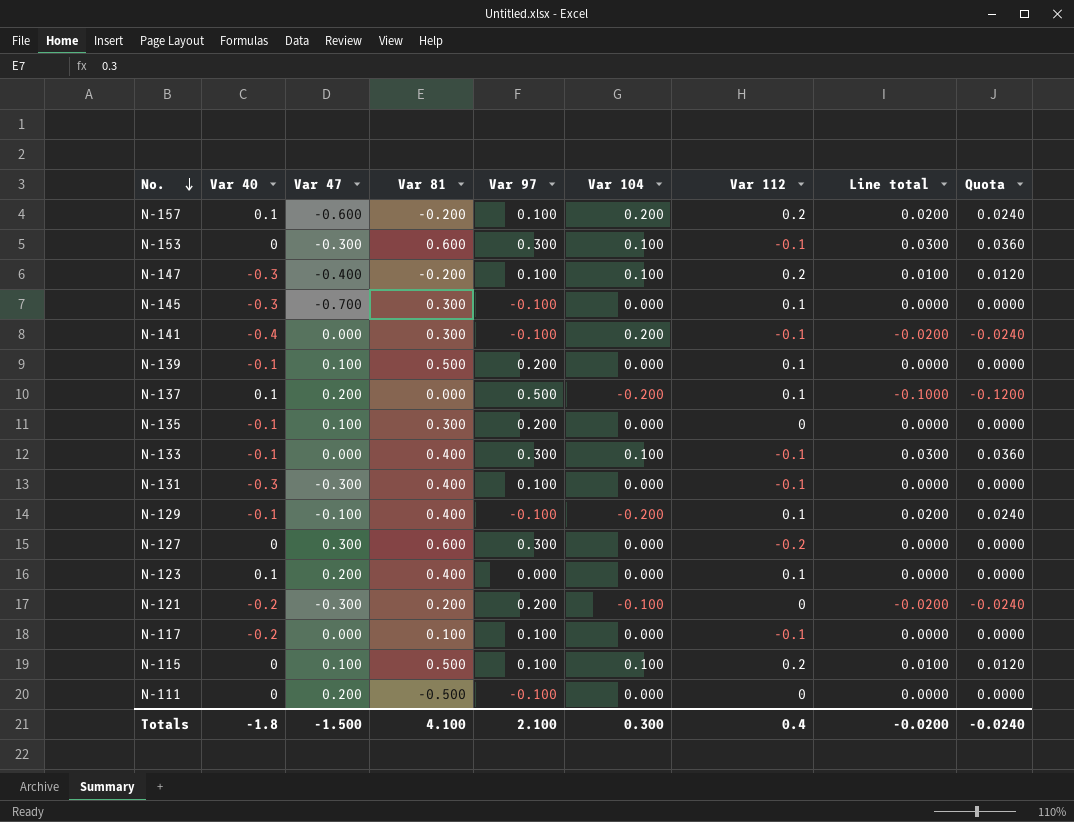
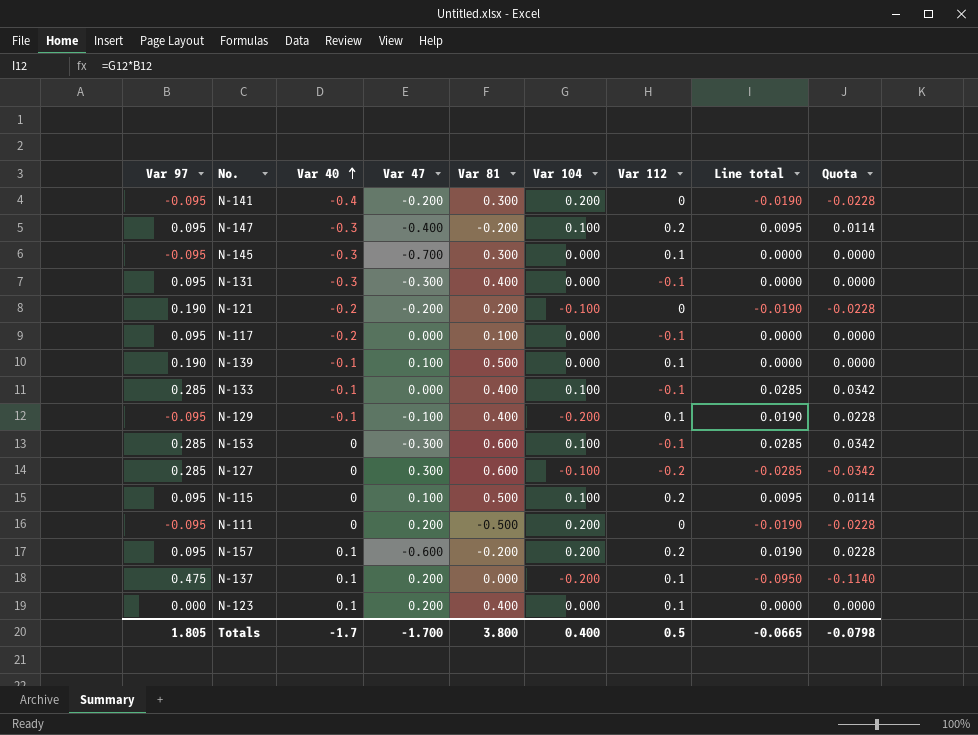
row order: No. descending -> Var 40 ascending
column Var 97 | position: 5 -> 1
row N-135: -0.1 | 0.100 | 0.300 | 0.200 | 0.000 | 0 | 0.0000 | 0.0000 -> none
N-141 | Var 97: -0.100 -> -0.095
N-141 | Var 47: 0.000 -> -0.200
N-141 | Var 112: -0.1 -> 0
N-141 | Line total: -0.0200 -> -0.0190
N-141 | Quota: -0.0240 -> -0.0228
N-147 | Var 97: 0.100 -> 0.095
N-147 | Line total: 0.0100 -> 0.0095
N-147 | Quota: 0.0120 -> 0.0114
N-145 | Var 97: -0.100 -> -0.095
N-131 | Var 97: 0.100 -> 0.095
N-121 | Var 97: 0.200 -> 0.190
N-121 | Var 47: -0.300 -> -0.200
N-121 | Line total: -0.0200 -> -0.0190
N-121 | Quota: -0.0240 -> -0.0228
N-117 | Var 97: 0.100 -> 0.095
N-139 | Var 97: 0.200 -> 0.190
N-133 | Var 97: 0.300 -> 0.285
N-133 | Line total: 0.0300 -> 0.0285
N-133 | Quota: 0.0360 -> 0.0342
N-129 | Var 97: -0.100 -> -0.095
N-129 | Line total: 0.0200 -> 0.0190
N-129 | Quota: 0.0240 -> 0.0228
N-153 | Var 97: 0.300 -> 0.285
N-153 | Line total: 0.0300 -> 0.0285
N-153 | Quota: 0.0360 -> 0.0342
N-127 | Var 97: 0.300 -> 0.285
N-127 | Var 104: 0.000 -> -0.100
N-127 | Line total: 0.0000 -> -0.0285
N-127 | Quota: 0.0000 -> -0.0342
N-115 | Var 97: 0.100 -> 0.095
N-115 | Line total: 0.0100 -> 0.0095
N-115 | Quota: 0.0120 -> 0.0114
N-111 | Var 97: -0.100 -> -0.095
N-111 | Var 104: 0.000 -> 0.200
N-111 | Line total: 0.0000 -> -0.0190
N-111 | Quota: 0.0000 -> -0.0228
N-157 | Var 97: 0.100 -> 0.095
N-157 | Line total: 0.0200 -> 0.0190
N-157 | Quota: 0.0240 -> 0.0228
N-137 | Var 97: 0.500 -> 0.475
N-137 | Line total: -0.1000 -> -0.0950
N-137 | Quota: -0.1200 -> -0.1140
Totals | Var 97: 2.100 -> 1.805
Totals | Var 40: -1.8 -> -1.7
Totals | Var 47: -1.500 -> -1.700
Totals | Var 81: 4.100 -> 3.800
Totals | Var 104: 0.300 -> 0.400
Totals | Var 112: 0.4 -> 0.5
Totals | Line total: -0.0200 -> -0.0665
Totals | Quota: -0.0240 -> -0.0798

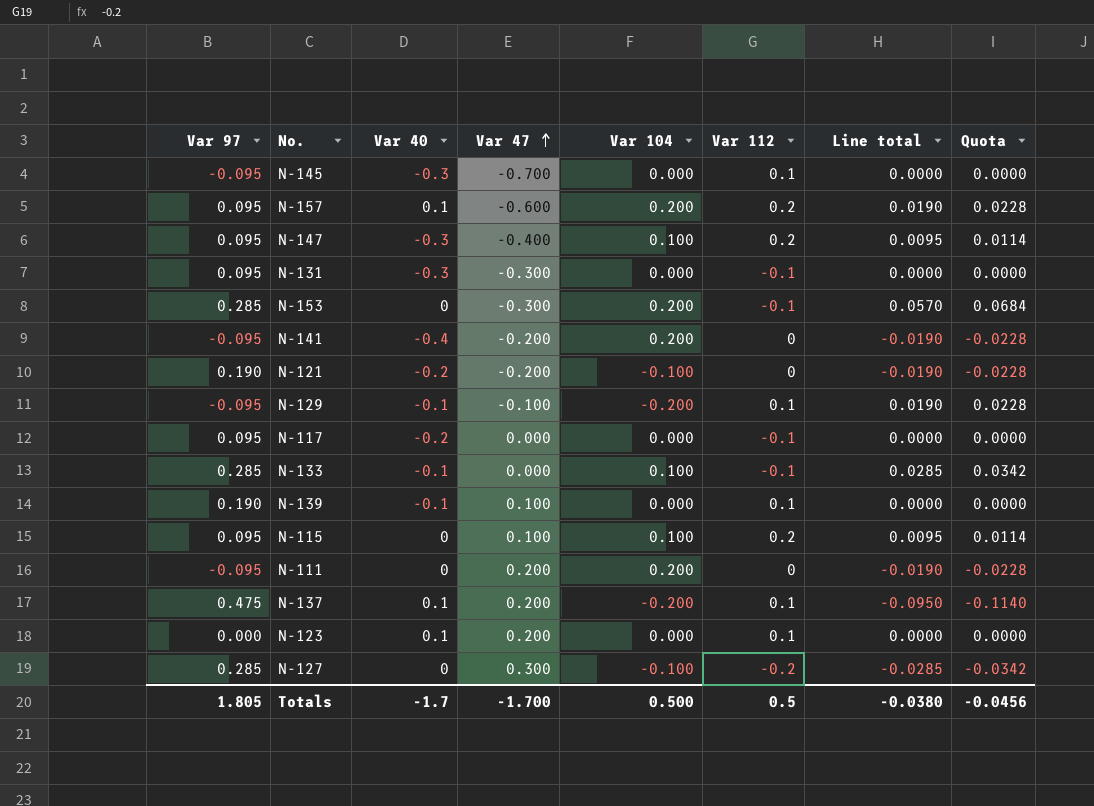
row order: Var 40 ascending -> Var 47 ascending
column Var 81 | position: 5 -> none
N-153 | Var 104: 0.100 -> 0.200
N-153 | Line total: 0.0285 -> 0.0570
N-153 | Quota: 0.0342 -> 0.0684
Totals | Var 104: 0.400 -> 0.500
Totals | Line total: -0.0665 -> -0.0380
Totals | Quota: -0.0798 -> -0.0456

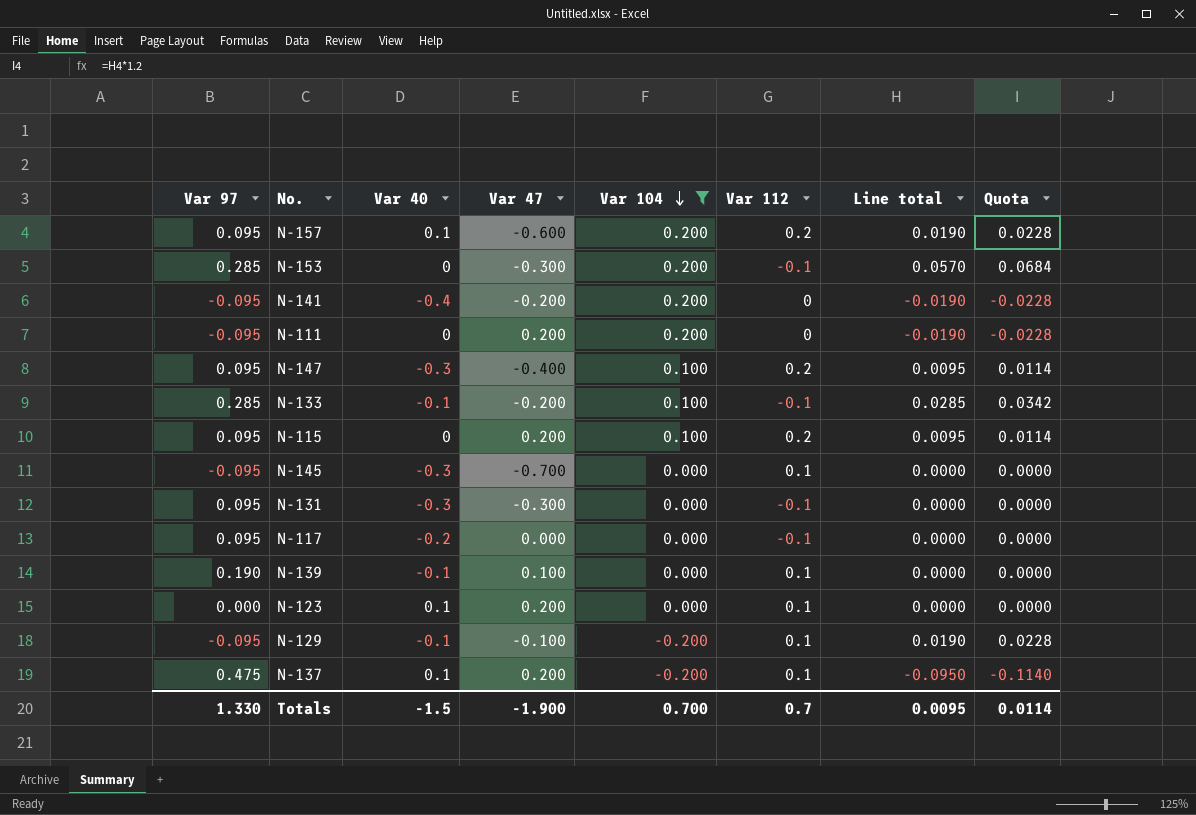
filter: none -> Var 104 != -0.100
row order: Var 47 ascending -> Var 104 descending
N-133 | Var 47: 0.000 -> -0.200
N-115 | Var 47: 0.100 -> 0.200
Totals | Var 97: 1.805 -> 1.330
Totals | Var 40: -1.7 -> -1.5
Totals | Var 47: -1.700 -> -1.900
Totals | Var 104: 0.500 -> 0.700
Totals | Var 112: 0.5 -> 0.7
Totals | Line total: -0.0380 -> 0.0095
Totals | Quota: -0.0456 -> 0.0114

